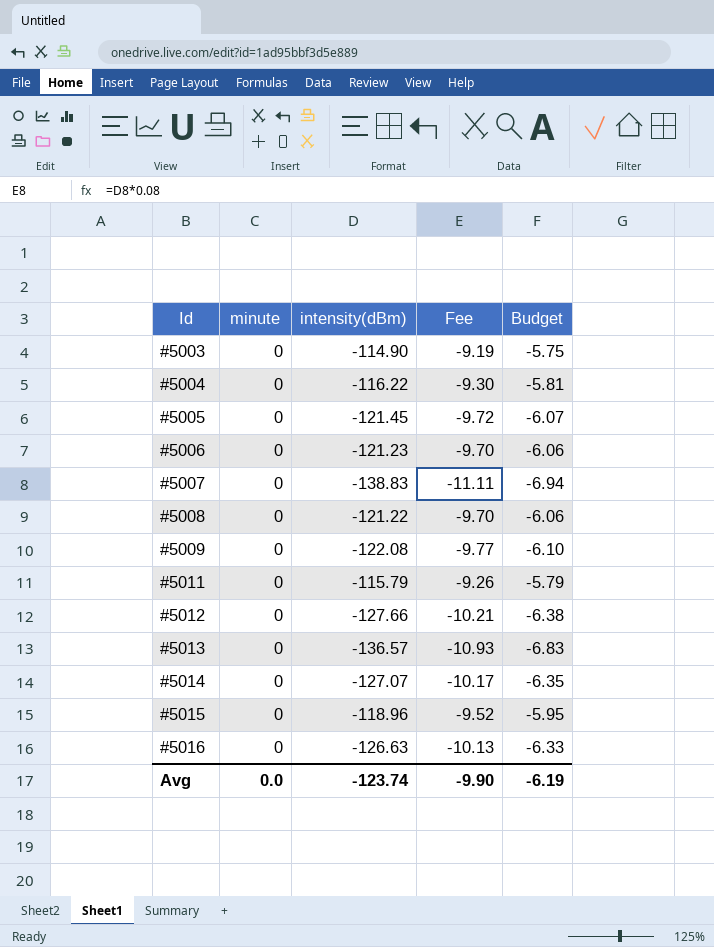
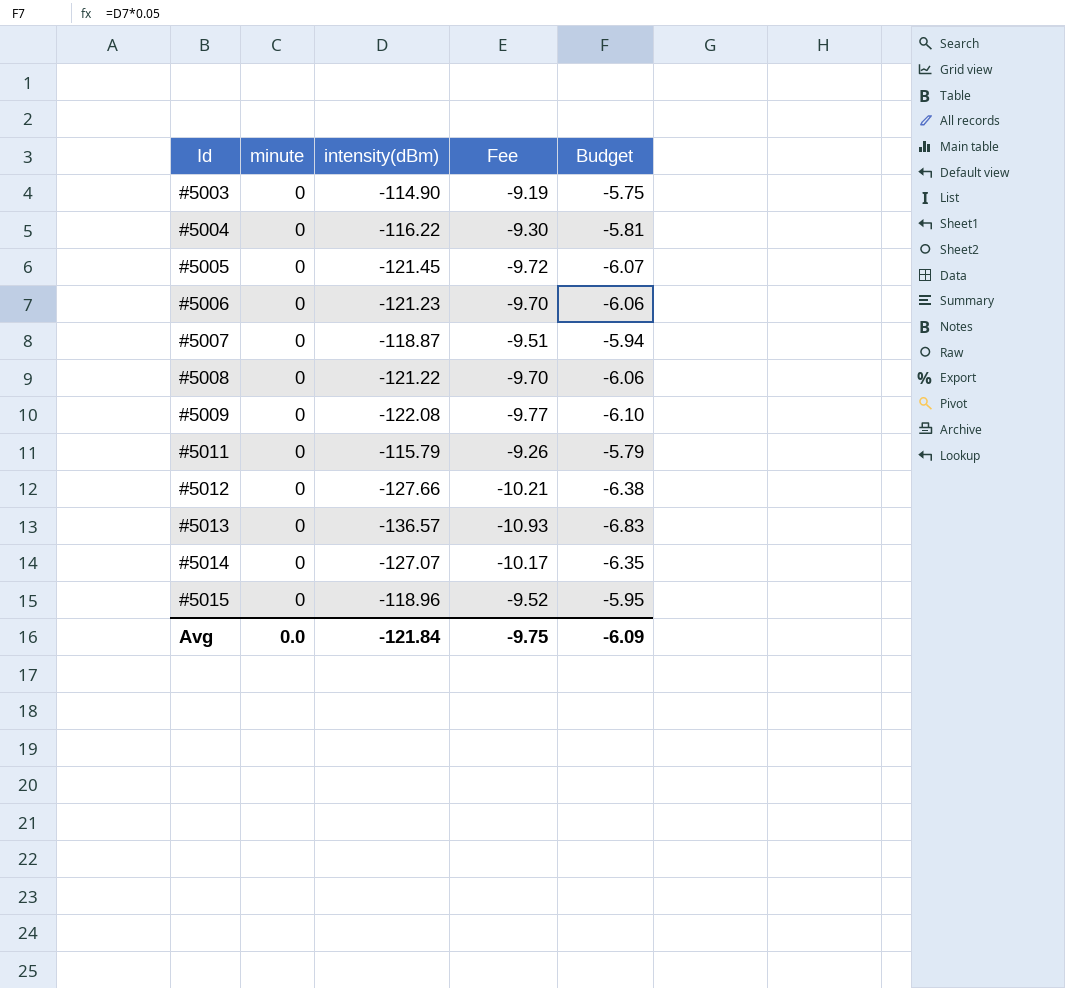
row #5016: 0 | -126.63 | -10.13 | -6.33 -> none
#5007 | intensity(dBm): -138.83 -> -118.87
#5007 | Fee: -11.11 -> -9.51
#5007 | Budget: -6.94 -> -5.94
Avg | intensity(dBm): -123.74 -> -121.84
Avg | Fee: -9.90 -> -9.75
Avg | Budget: -6.19 -> -6.09

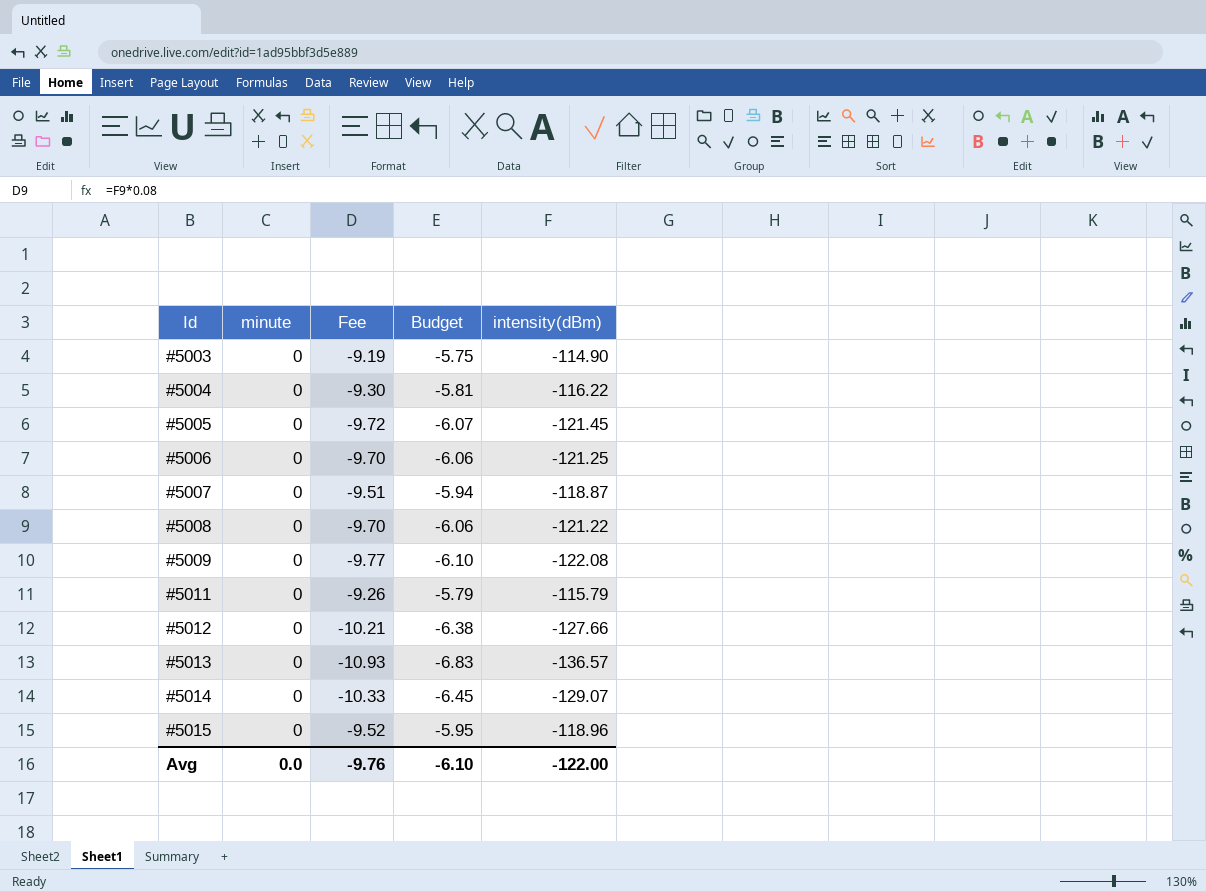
column intensity(dBm) | position: 3 -> 5
#5006 | intensity(dBm): -121.23 -> -121.25
#5014 | Fee: -10.17 -> -10.33
#5014 | Budget: -6.35 -> -6.45
#5014 | intensity(dBm): -127.07 -> -129.07
Avg | Fee: -9.75 -> -9.76
Avg | Budget: -6.09 -> -6.10
Avg | intensity(dBm): -121.84 -> -122.00

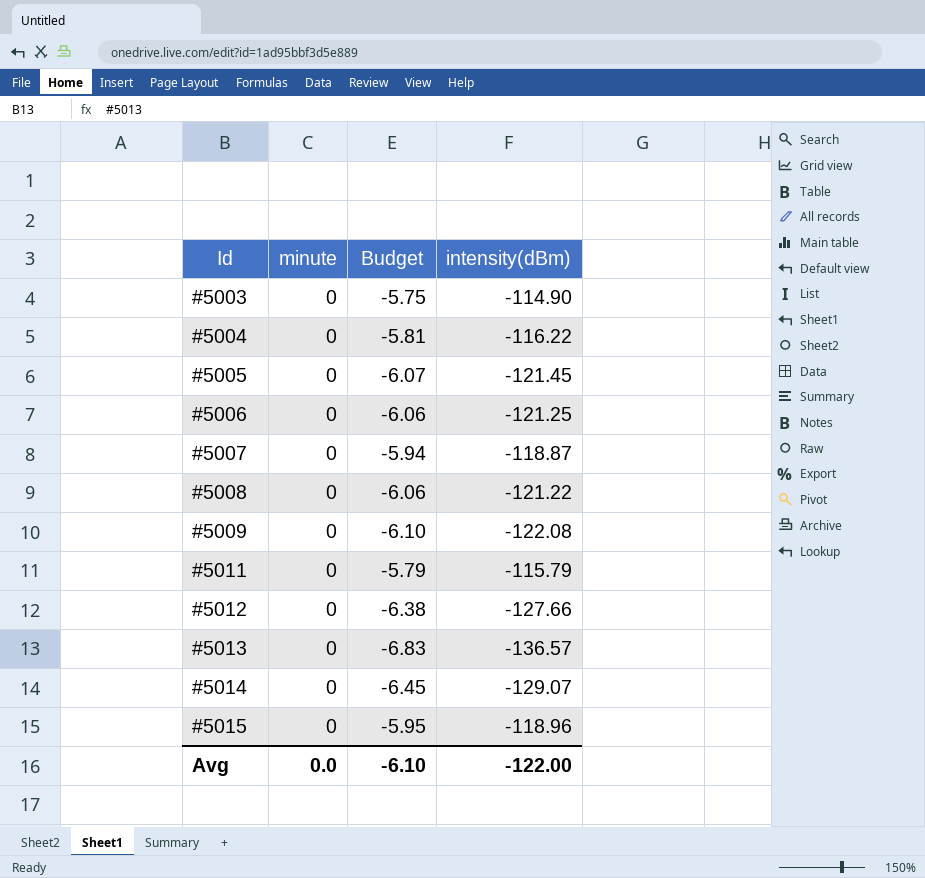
column Fee | formula: [intensity(dBm)] * 0.08 -> none

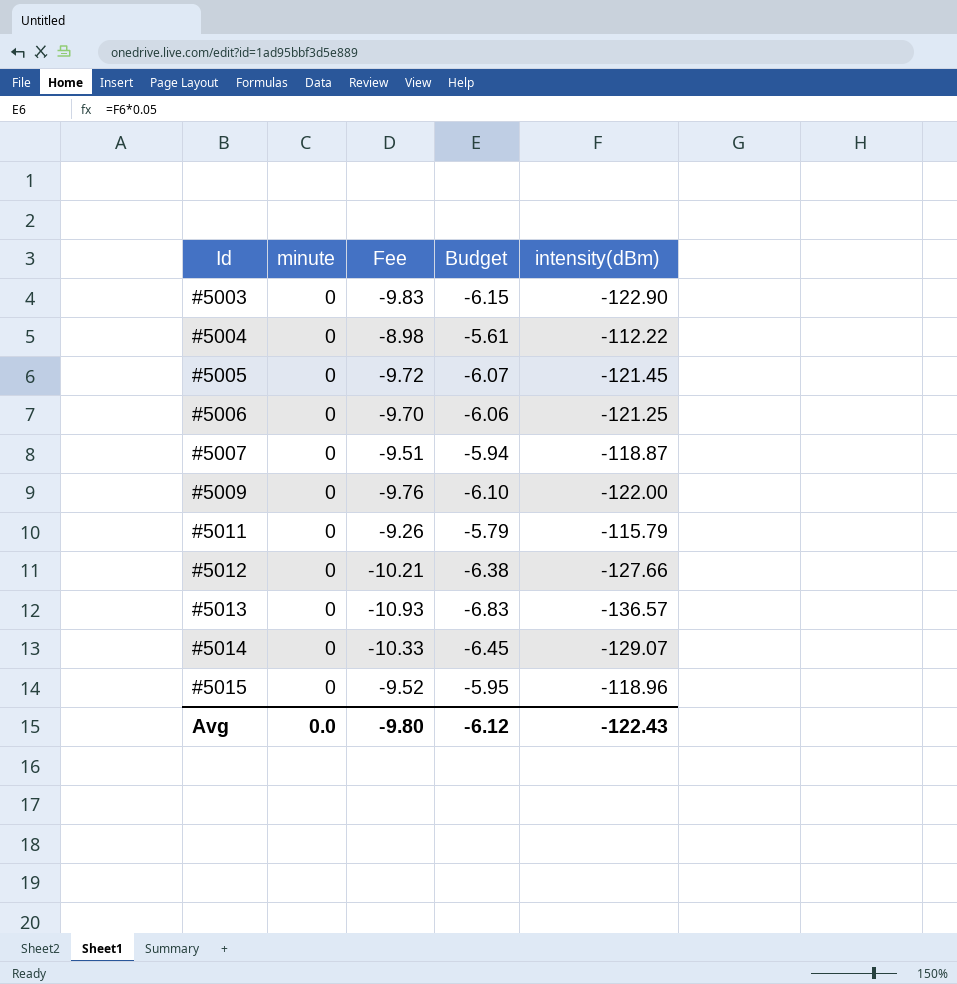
column Fee | formula: none -> [intensity(dBm)] * 0.08
row #5008: 0 | -6.06 | -121.22 -> none
#5003 | Budget: -5.75 -> -6.15
#5003 | intensity(dBm): -114.90 -> -122.90
#5004 | Budget: -5.81 -> -5.61
#5004 | intensity(dBm): -116.22 -> -112.22
#5009 | intensity(dBm): -122.08 -> -122.00
Avg | Budget: -6.10 -> -6.12
Avg | intensity(dBm): -122.00 -> -122.43

